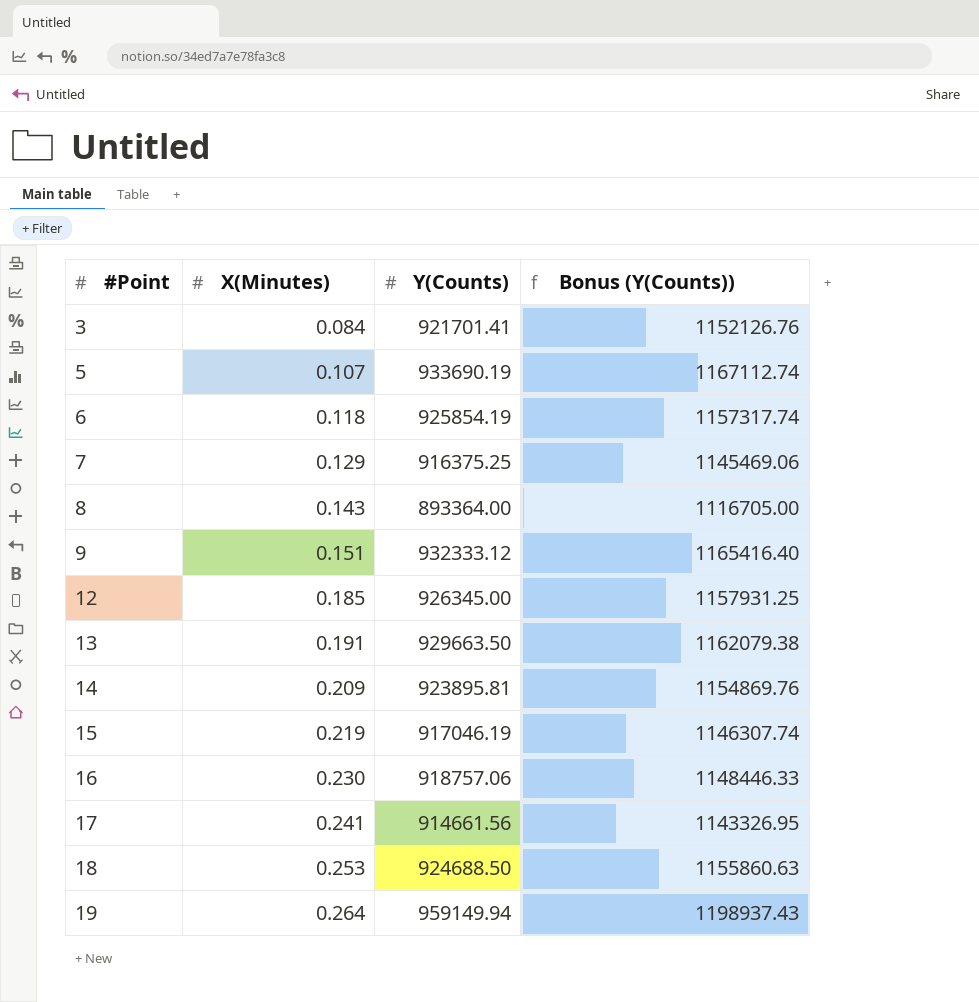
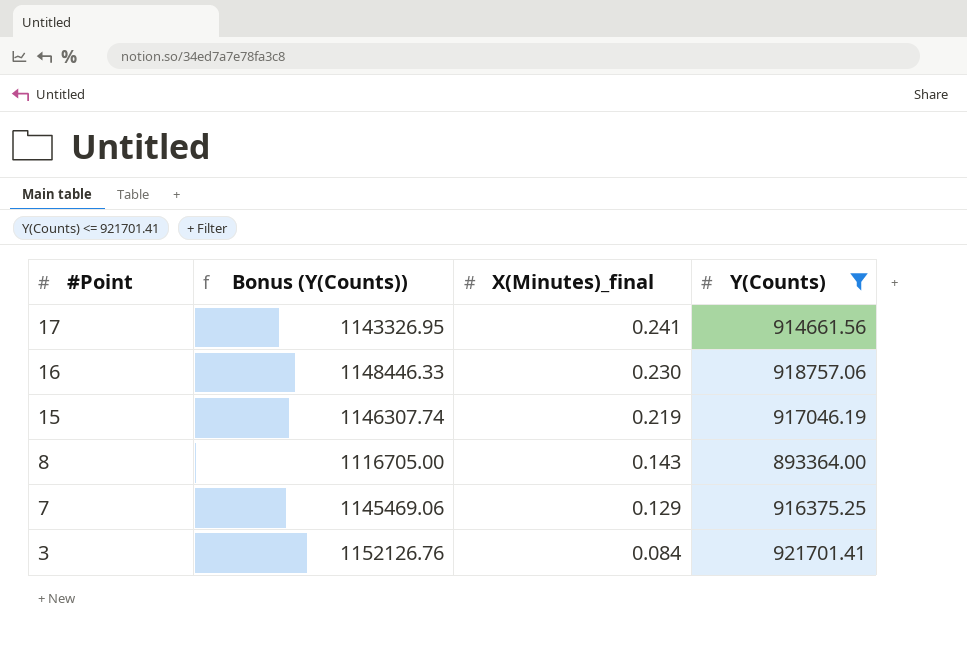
filter: none -> Y(Counts) <= 921701.41
row order: #Point ascending -> #Point descending
column Bonus (Y(Counts)) | position: 4 -> 2
column name: X(Minutes) -> X(Minutes)_final

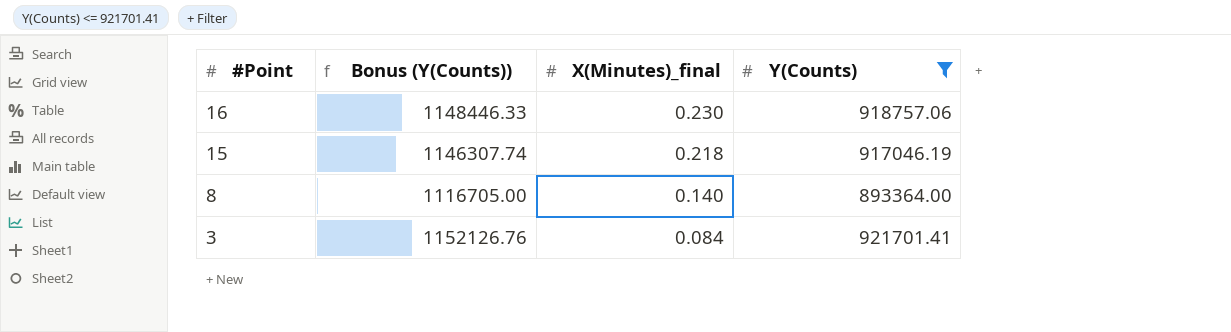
row 17: 1143326.95 | 0.241 | 914661.56 -> none
row 7: 1145469.06 | 0.129 | 916375.25 -> none
15 | X(Minutes)_final: 0.219 -> 0.218
8 | X(Minutes)_final: 0.143 -> 0.140

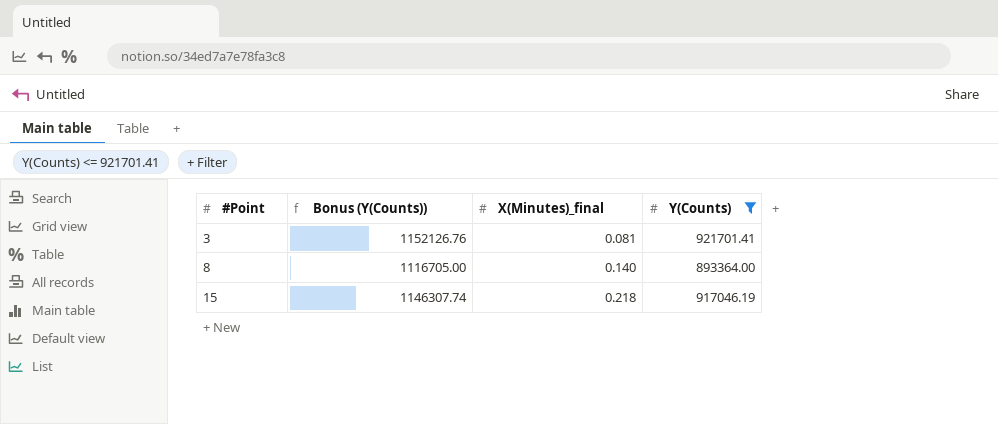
row order: #Point descending -> #Point ascending
row 16: 1148446.33 | 0.230 | 918757.06 -> none
3 | X(Minutes)_final: 0.084 -> 0.081

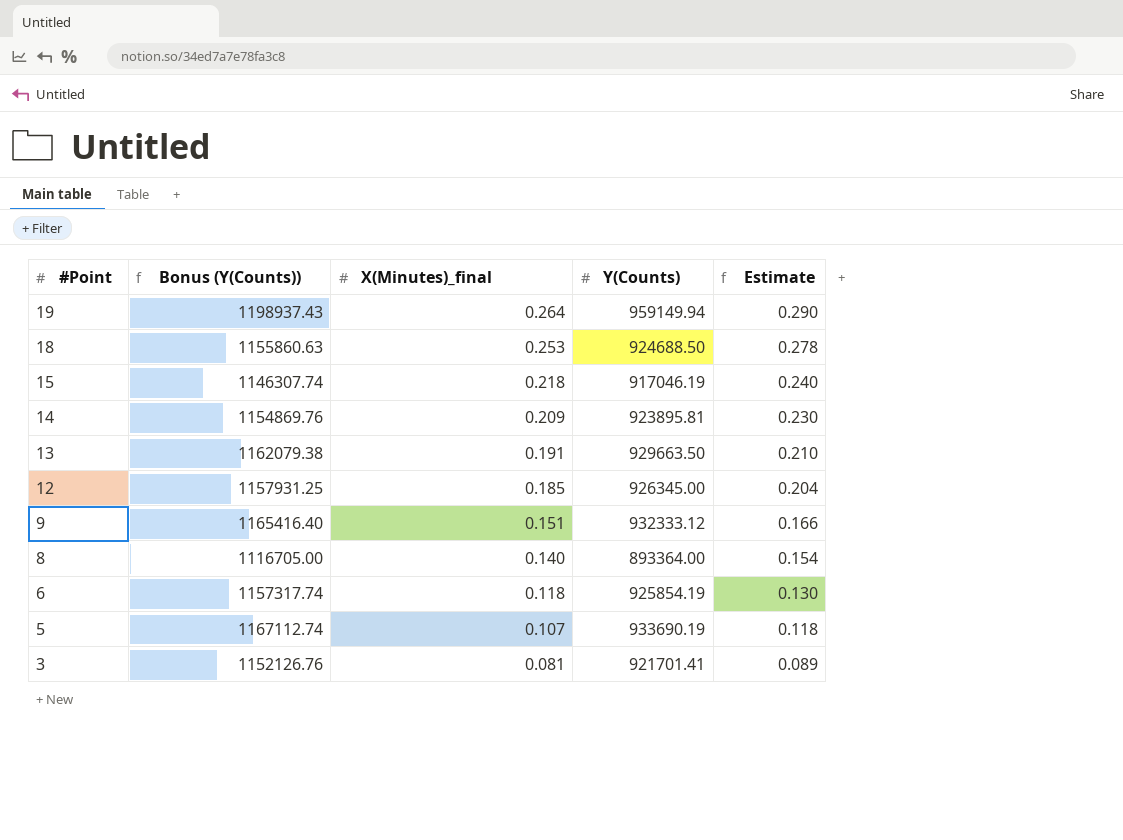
filter: Y(Counts) <= 921701.41 -> none
row order: #Point ascending -> #Point descending
column Estimate | formula: none -> [X(Minutes)_final] * 1.1

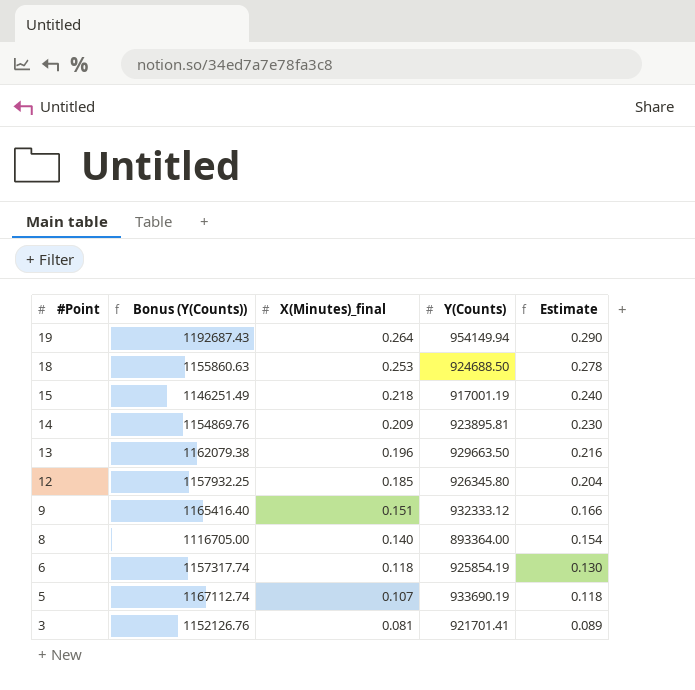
19 | Bonus (Y(Counts)): 1198937.43 -> 1192687.43
19 | Y(Counts): 959149.94 -> 954149.94
15 | Bonus (Y(Counts)): 1146307.74 -> 1146251.49
15 | Y(Counts): 917046.19 -> 917001.19
13 | X(Minutes)_final: 0.191 -> 0.196
13 | Estimate: 0.210 -> 0.216
12 | Bonus (Y(Counts)): 1157931.25 -> 1157932.25
12 | Y(Counts): 926345.00 -> 926345.80

